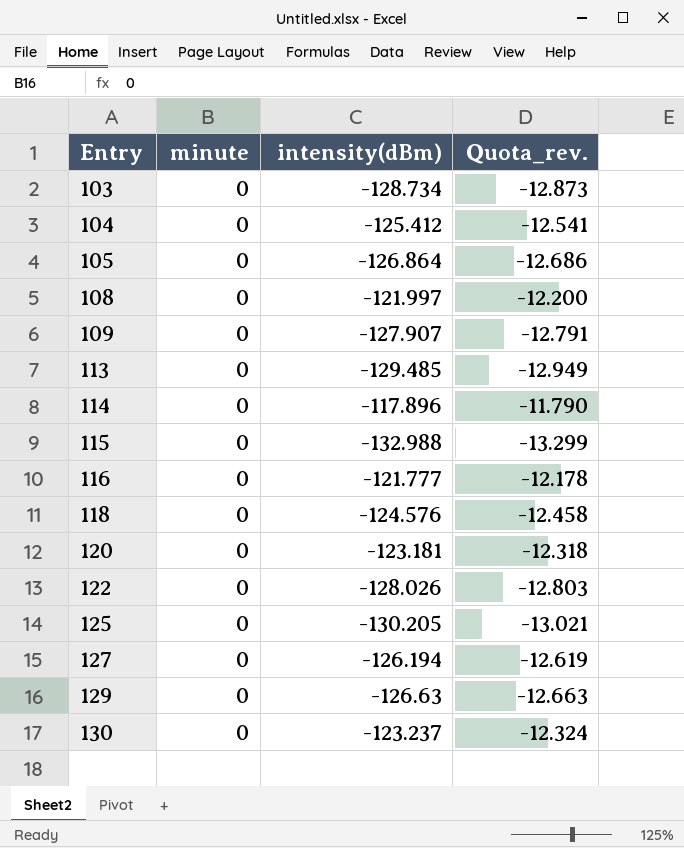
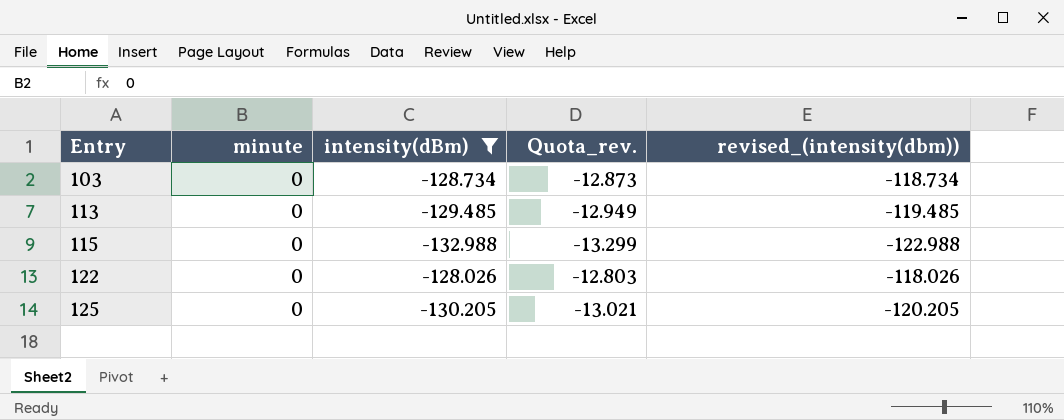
filter: none -> intensity(dBm) <= -128.026
column revised_(intensity(dbm)) | formula: none -> [intensity(dBm)] + 10

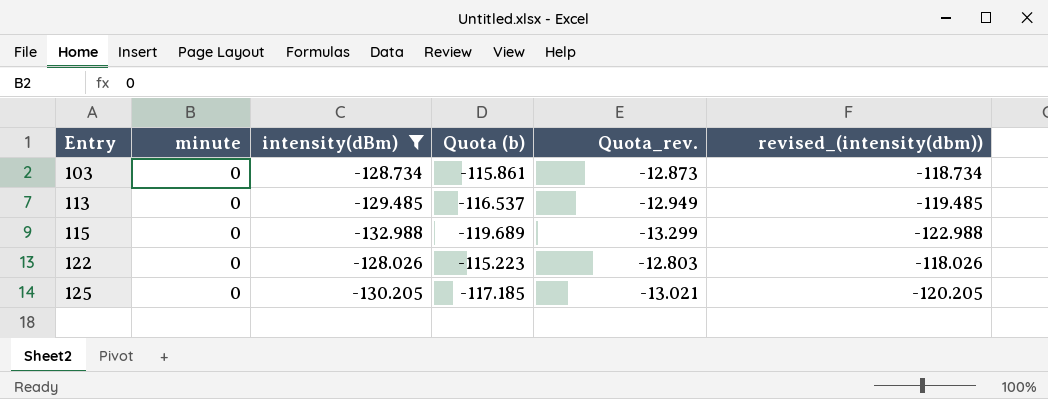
column Quota (b) | formula: none -> [intensity(dBm)] * 0.9

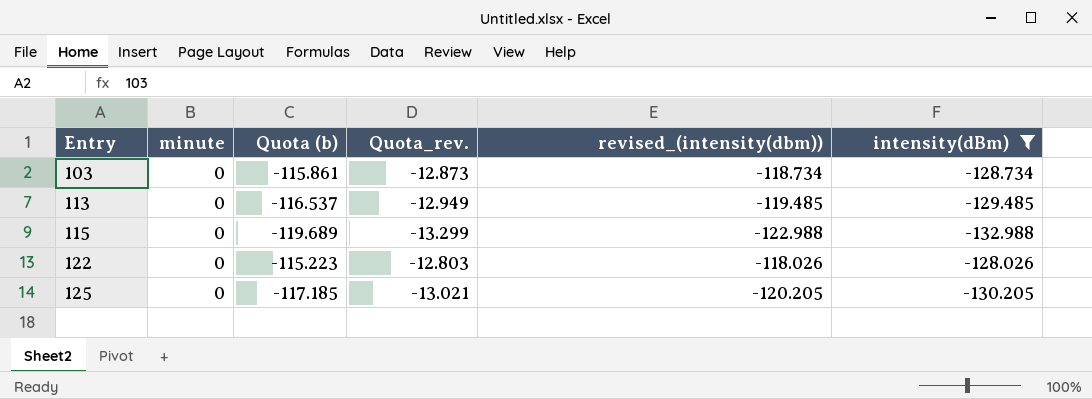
column intensity(dBm) | position: 3 -> 6

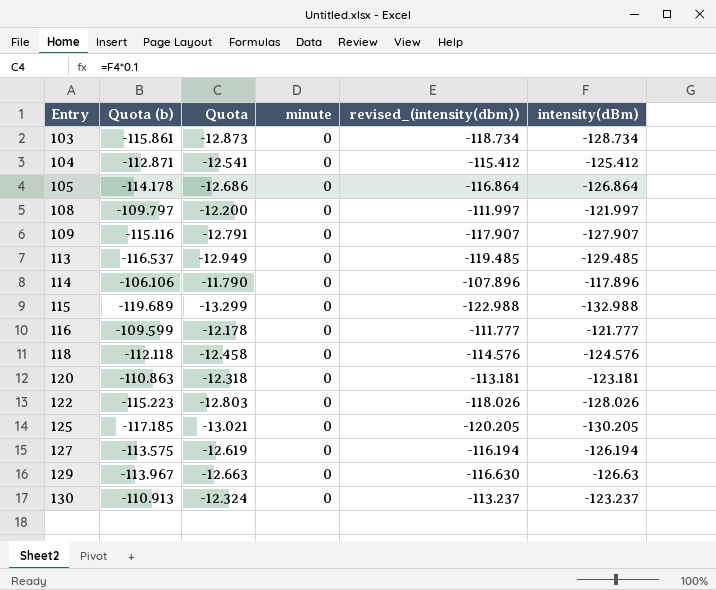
filter: intensity(dBm) <= -128.026 -> none
column name: Quota_rev. -> Quota
column minute | position: 2 -> 4

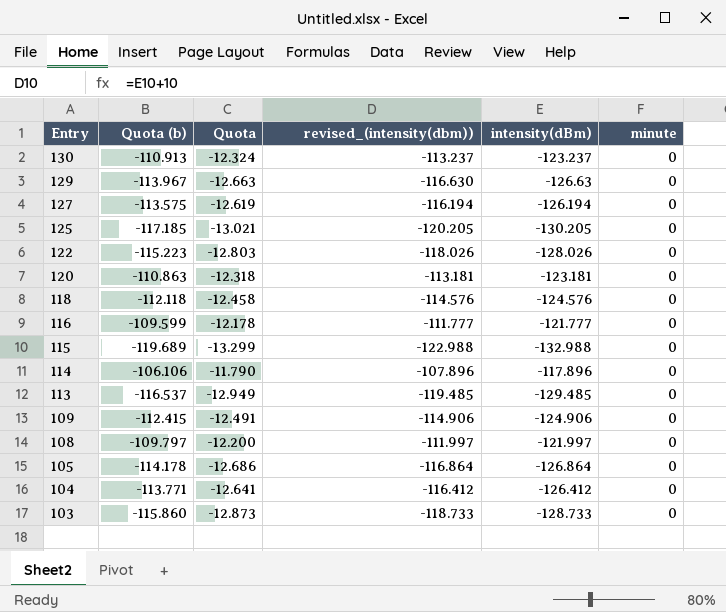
row order: Entry ascending -> Entry descending
column minute | position: 4 -> 6
109 | Quota (b): -115.116 -> -112.415
109 | Quota: -12.791 -> -12.491
109 | revised_(intensity(dbm)): -117.907 -> -114.906
109 | intensity(dBm): -127.907 -> -124.906
104 | Quota (b): -112.871 -> -113.771
104 | Quota: -12.541 -> -12.641
104 | revised_(intensity(dbm)): -115.412 -> -116.412
104 | intensity(dBm): -125.412 -> -126.412
103 | Quota (b): -115.861 -> -115.860
103 | revised_(intensity(dbm)): -118.734 -> -118.733
103 | intensity(dBm): -128.734 -> -128.733

